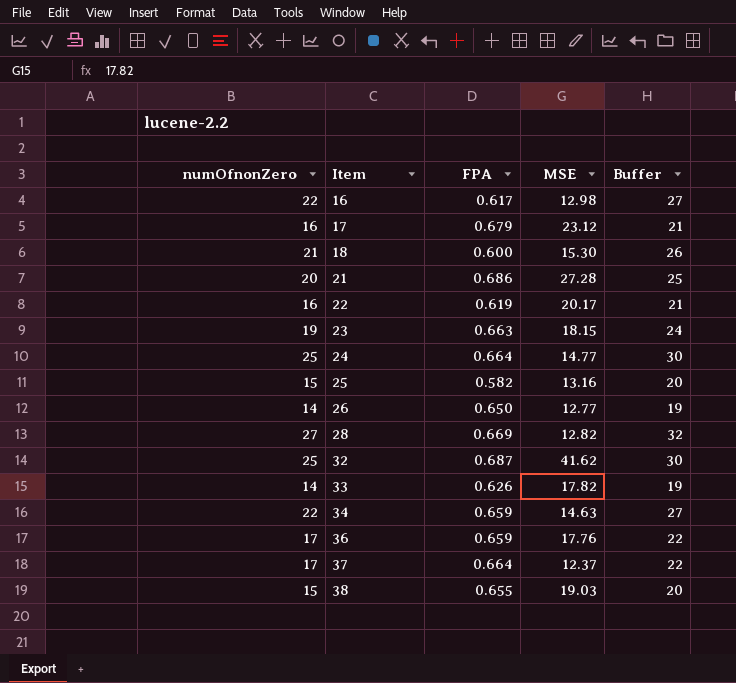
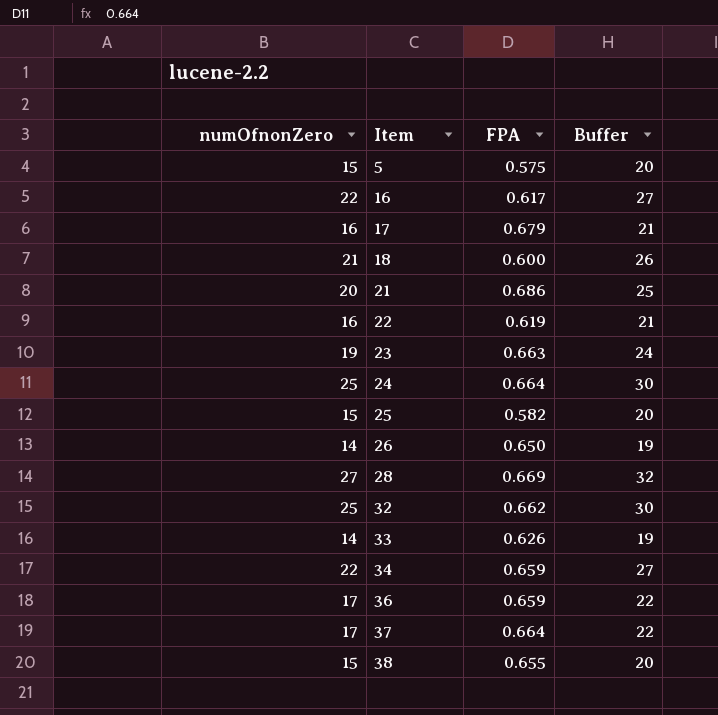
column MSE | position: 4 -> none
row 5: none -> 15 | 0.575 | 20
32 | FPA: 0.687 -> 0.662

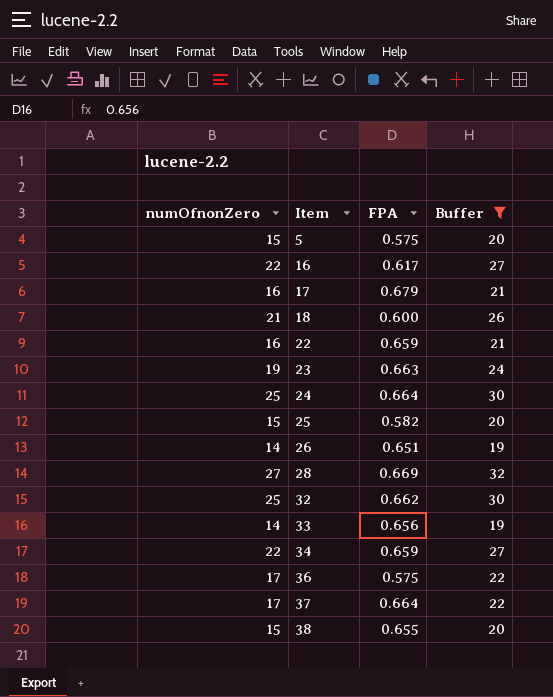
filter: none -> Buffer != 25
22 | FPA: 0.619 -> 0.659
26 | FPA: 0.650 -> 0.651
33 | FPA: 0.626 -> 0.656
36 | FPA: 0.659 -> 0.575

